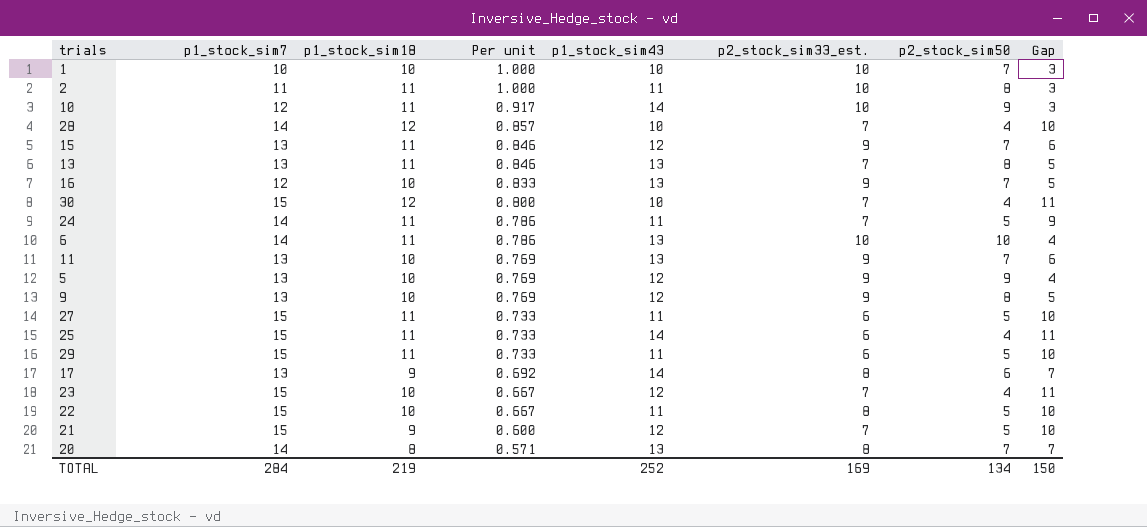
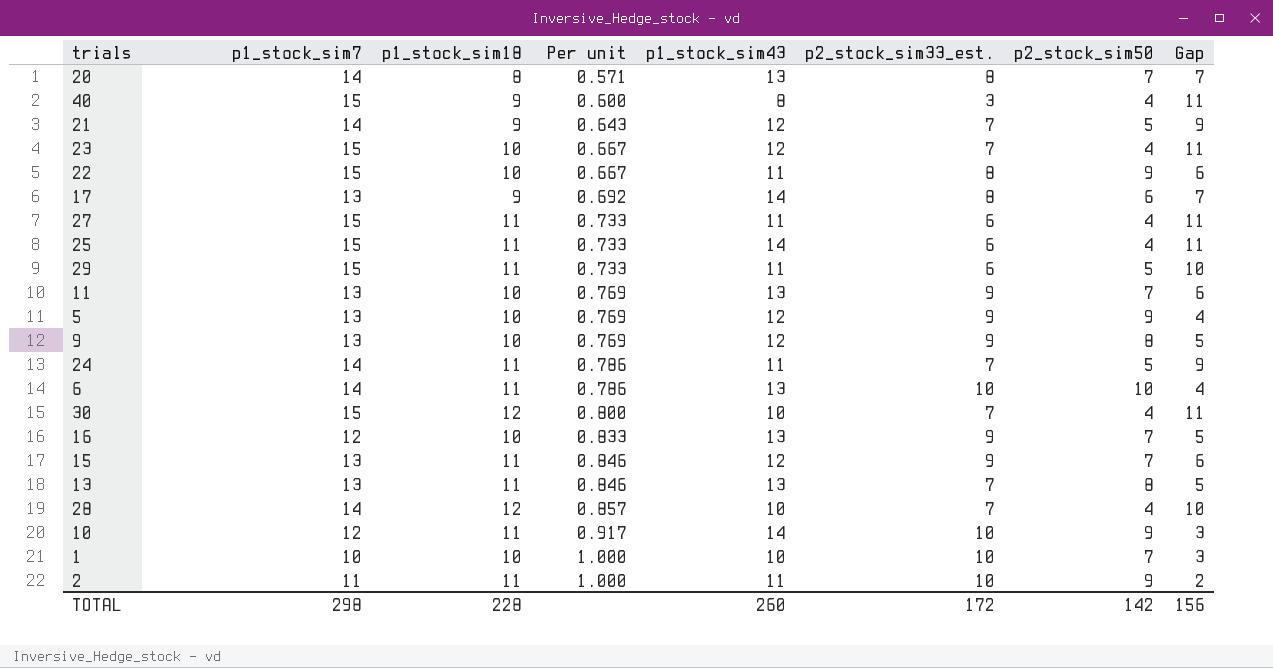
row order: Per unit descending -> Per unit ascending
row 40: none -> 15 | 9 | 0.600 | 8 | 3 | 4 | 11
21 | p1_stock_sim7: 15 -> 14
21 | Per unit: 0.600 -> 0.643
21 | Gap: 10 -> 9
22 | p2_stock_sim50: 5 -> 9
22 | Gap: 10 -> 6
27 | p2_stock_sim50: 5 -> 4
27 | Gap: 10 -> 11
2 | p2_stock_sim50: 8 -> 9
2 | Gap: 3 -> 2
TOTAL | p1_stock_sim7: 284 -> 298
TOTAL | p1_stock_sim18: 219 -> 228
TOTAL | p1_stock_sim43: 252 -> 260
TOTAL | p2_stock_sim33_est.: 169 -> 172
TOTAL | p2_stock_sim50: 134 -> 142
TOTAL | Gap: 150 -> 156

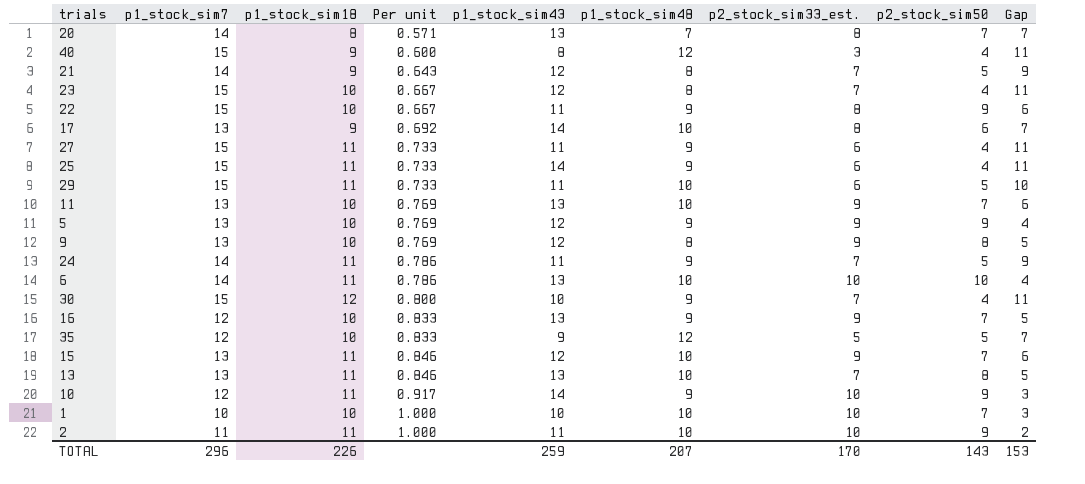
column p1_stock_sim48 | position: none -> 6
row 28: 14 | 12 | 0.857 | 10 | 7 | 4 | 10 -> none
row 35: none -> 12 | 10 | 0.833 | 9 | 12 | 5 | 5 | 7
TOTAL | p1_stock_sim7: 298 -> 296
TOTAL | p1_stock_sim18: 228 -> 226
TOTAL | p1_stock_sim43: 260 -> 259
TOTAL | p2_stock_sim33_est.: 172 -> 170
TOTAL | p2_stock_sim50: 142 -> 143
TOTAL | Gap: 156 -> 153

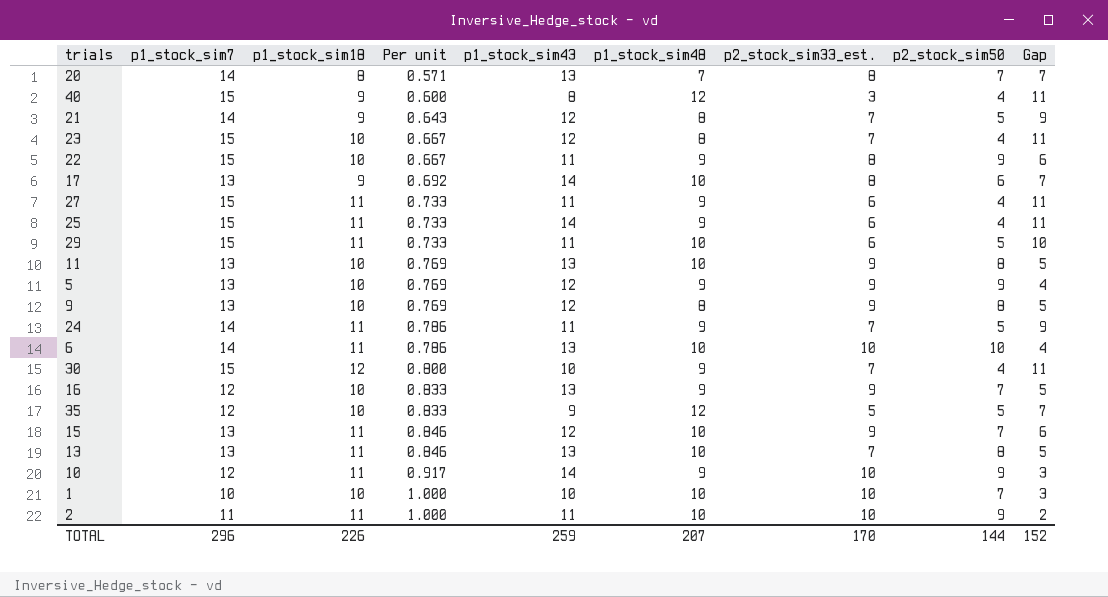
11 | p2_stock_sim50: 7 -> 8
11 | Gap: 6 -> 5
TOTAL | p2_stock_sim50: 143 -> 144
TOTAL | Gap: 153 -> 152

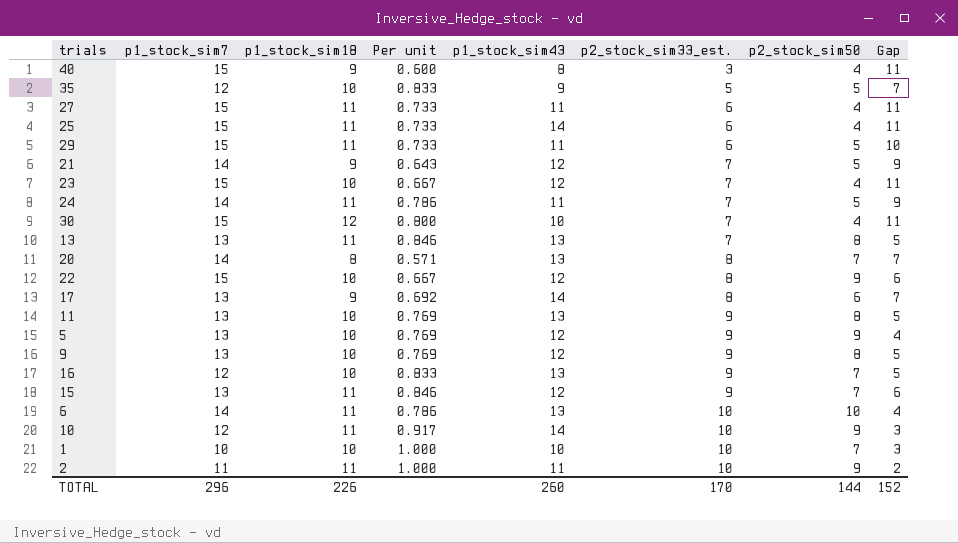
row order: Per unit ascending -> p2_stock_sim33_est. ascending
column p1_stock_sim48 | position: 6 -> none
22 | p1_stock_sim43: 11 -> 12
TOTAL | p1_stock_sim43: 259 -> 260

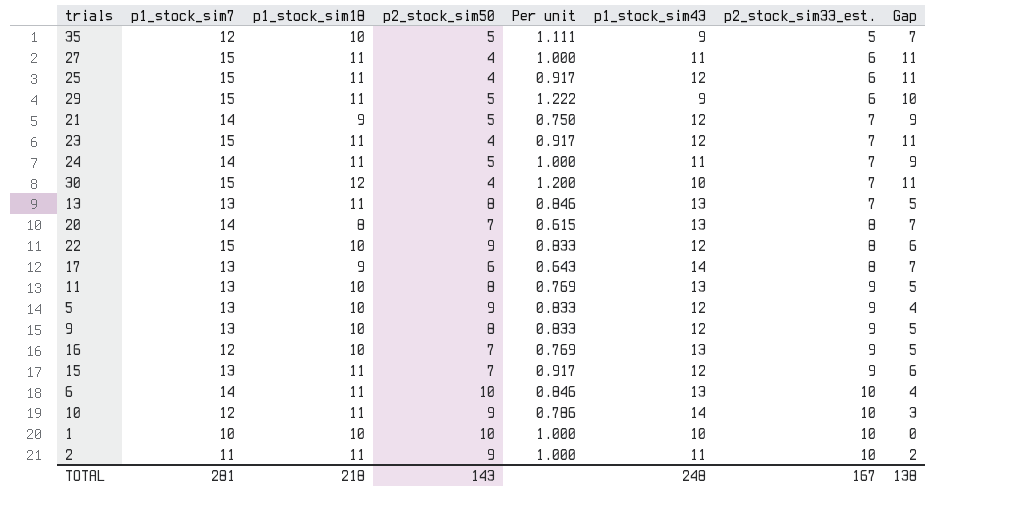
column p2_stock_sim50 | position: 7 -> 4
column Per unit | formula: [p1_stock_sim18] / [p1_stock_sim7] -> [p1_stock_sim18] / [p1_stock_sim43]
row 40: 15 | 9 | 0.600 | 8 | 3 | 4 | 11 -> none
25 | p1_stock_sim43: 14 -> 12
29 | p1_stock_sim43: 11 -> 9
23 | p1_stock_sim18: 10 -> 11
1 | p2_stock_sim50: 7 -> 10
1 | Gap: 3 -> 0
TOTAL | p1_stock_sim7: 296 -> 281
TOTAL | p1_stock_sim18: 226 -> 218
TOTAL | p2_stock_sim50: 144 -> 143
TOTAL | p1_stock_sim43: 260 -> 248
TOTAL | p2_stock_sim33_est.: 170 -> 167
TOTAL | Gap: 152 -> 138

